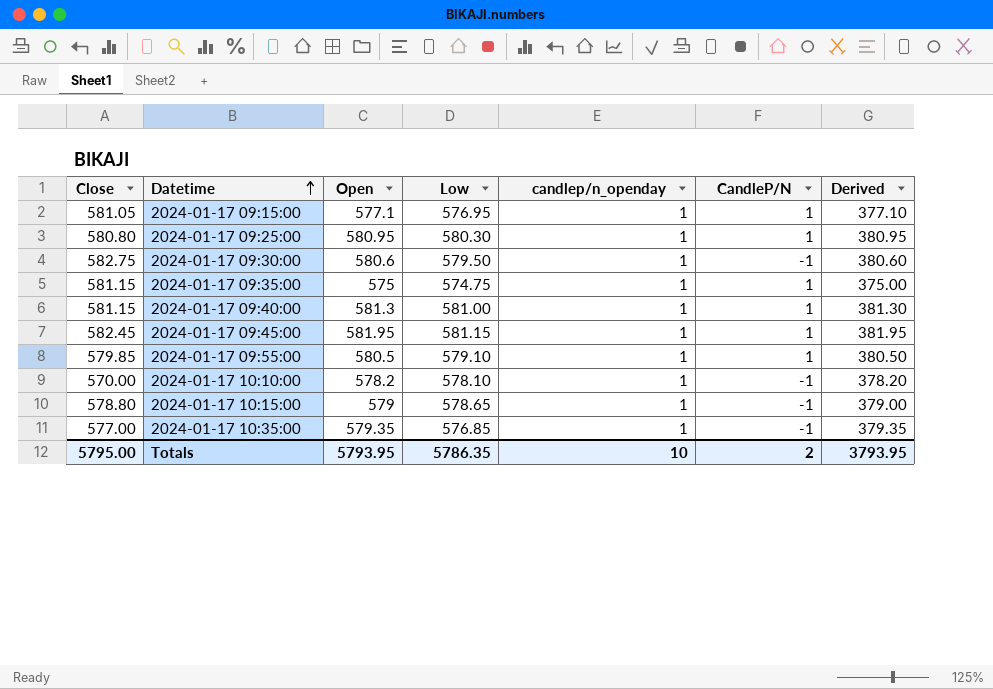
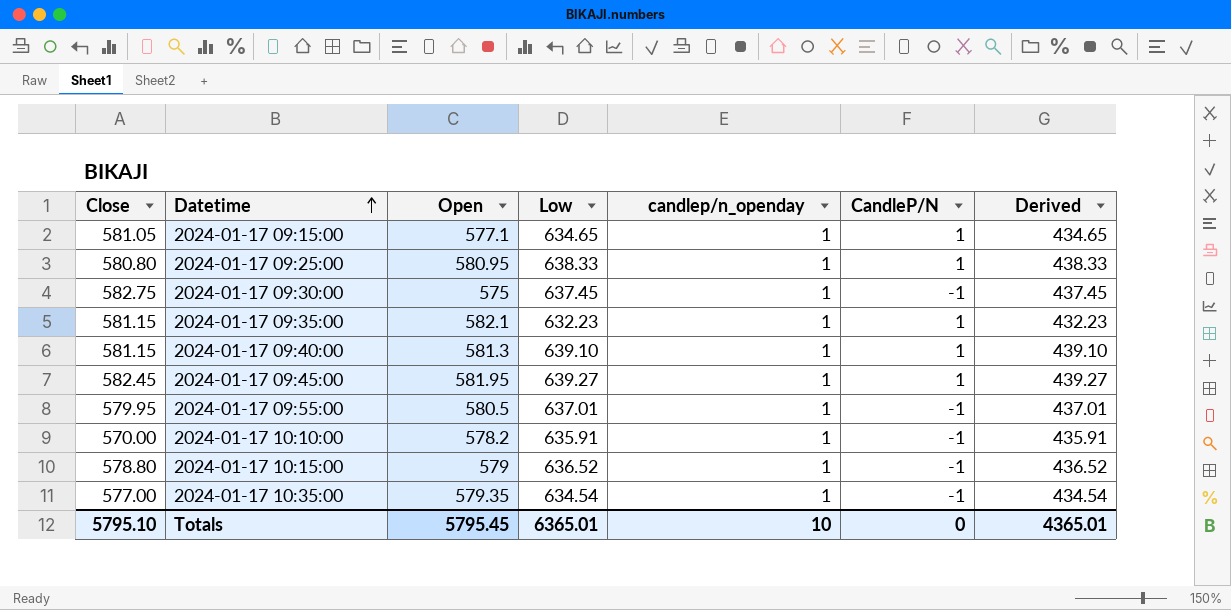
column Derived | formula: [Open] - 200 -> [Low] - 200
2024-01-17 09:15:00 | Low: 576.95 -> 634.65
2024-01-17 09:25:00 | Low: 580.30 -> 638.33
2024-01-17 09:30:00 | Open: 580.6 -> 575
2024-01-17 09:30:00 | Low: 579.50 -> 637.45
2024-01-17 09:35:00 | Open: 575 -> 582.1
2024-01-17 09:35:00 | Low: 574.75 -> 632.23
2024-01-17 09:40:00 | Low: 581.00 -> 639.10
2024-01-17 09:45:00 | Low: 581.15 -> 639.27
2024-01-17 09:55:00 | Close: 579.85 -> 579.95
2024-01-17 09:55:00 | Low: 579.10 -> 637.01
2024-01-17 09:55:00 | CandleP/N: 1 -> -1
2024-01-17 10:10:00 | Low: 578.10 -> 635.91
2024-01-17 10:15:00 | Low: 578.65 -> 636.52
2024-01-17 10:35:00 | Low: 576.85 -> 634.54
Totals | Close: 5795.00 -> 5795.10
Totals | Open: 5793.95 -> 5795.45
Totals | Low: 5786.35 -> 6365.01
Totals | CandleP/N: 2 -> 0
Totals | Derived: 3793.95 -> 4365.01

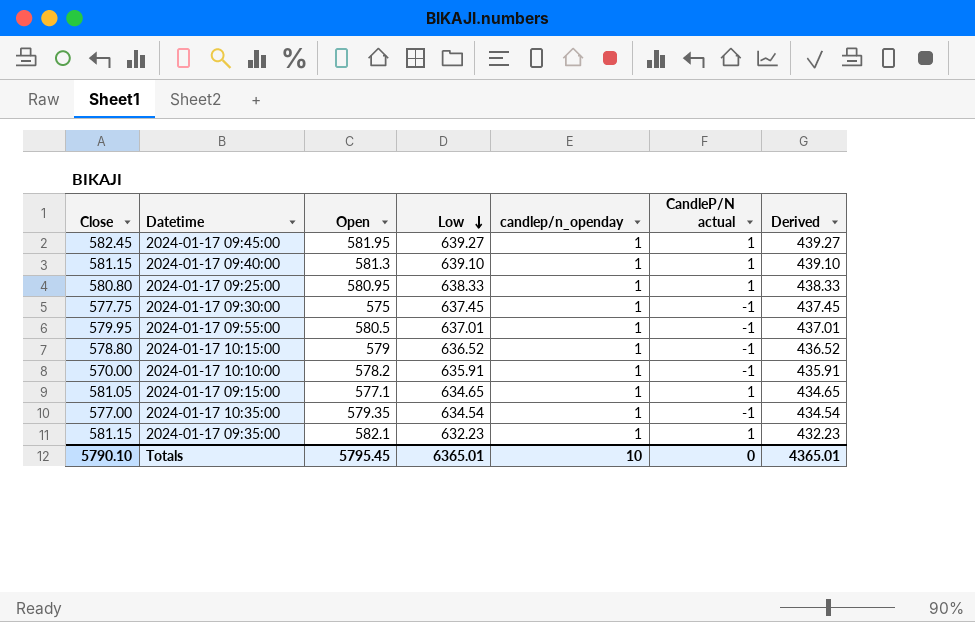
row order: Datetime ascending -> Low descending
column name: CandleP/N -> CandleP/N actual
2024-01-17 09:30:00 | Close: 582.75 -> 577.75
Totals | Close: 5795.10 -> 5790.10

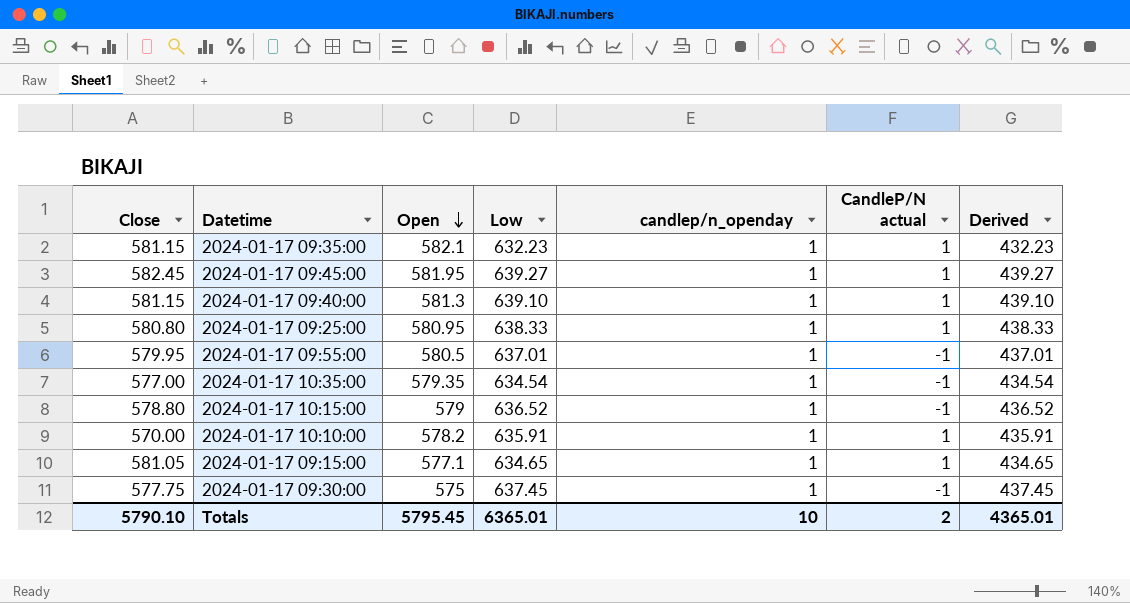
row order: Low descending -> Open descending
2024-01-17 10:10:00 | CandleP/N actual: -1 -> 1
Totals | CandleP/N actual: 0 -> 2

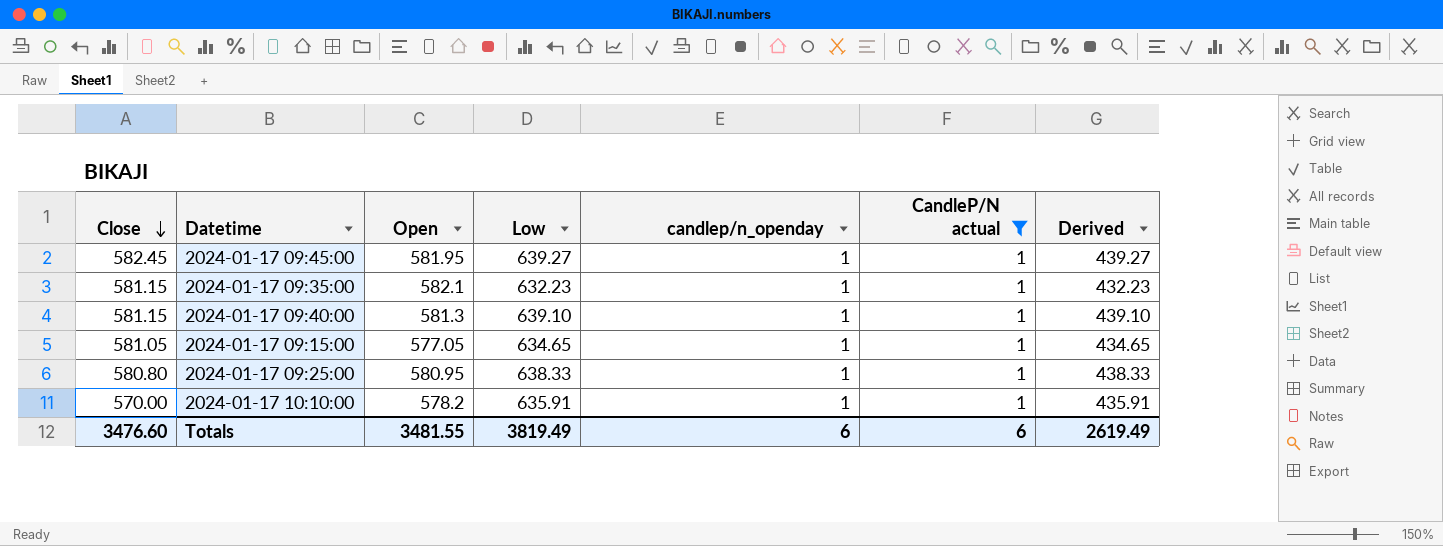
filter: none -> CandleP/N actual = 1
row order: Open descending -> Close descending
2024-01-17 09:15:00 | Open: 577.1 -> 577.05
Totals | Close: 5790.10 -> 3476.60
Totals | Open: 5795.45 -> 3481.55
Totals | Low: 6365.01 -> 3819.49
Totals | candlep/n_openday: 10 -> 6
Totals | CandleP/N actual: 2 -> 6
Totals | Derived: 4365.01 -> 2619.49

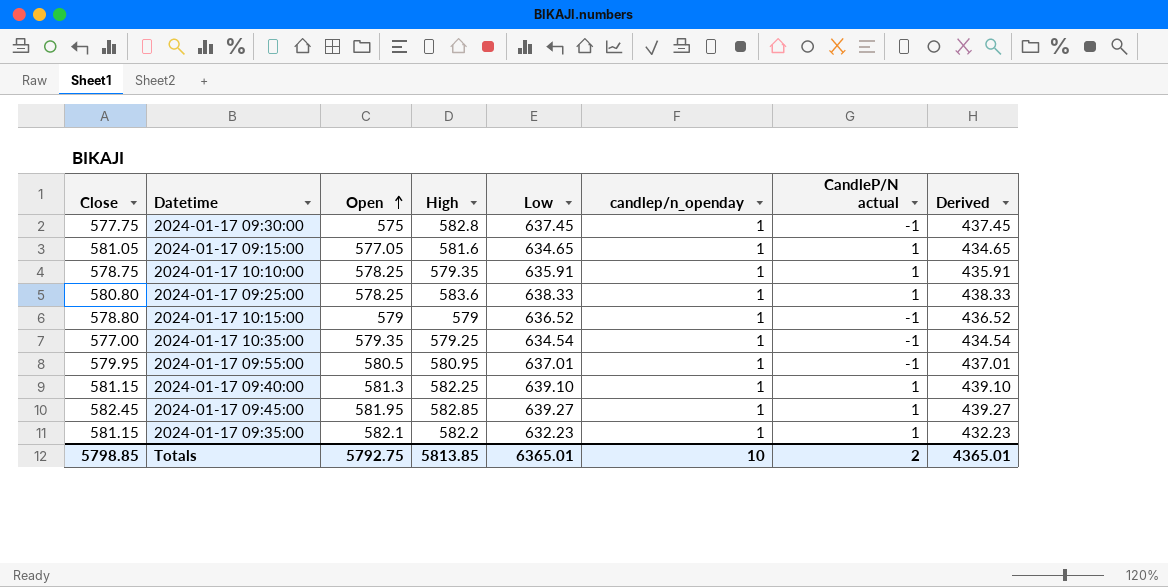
filter: CandleP/N actual = 1 -> none
row order: Close descending -> Open ascending
column High | position: none -> 4
2024-01-17 10:10:00 | Close: 570.00 -> 578.75
2024-01-17 10:10:00 | Open: 578.2 -> 578.25
2024-01-17 09:25:00 | Open: 580.95 -> 578.25
Totals | Close: 3476.60 -> 5798.85
Totals | Open: 3481.55 -> 5792.75
Totals | Low: 3819.49 -> 6365.01
Totals | candlep/n_openday: 6 -> 10
Totals | CandleP/N actual: 6 -> 2
Totals | Derived: 2619.49 -> 4365.01

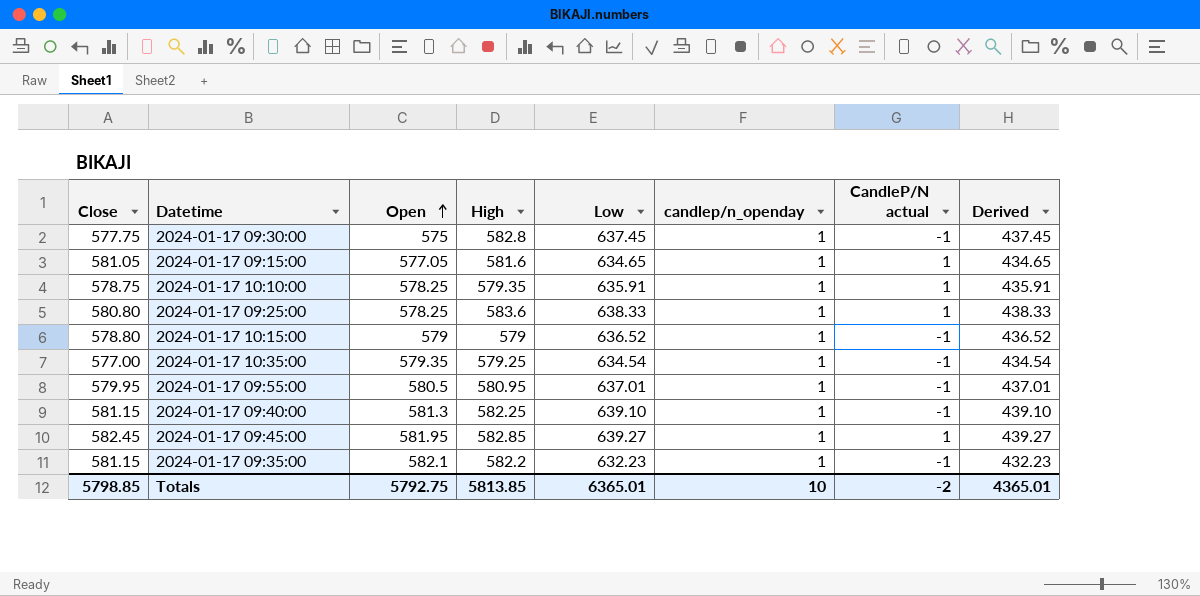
2024-01-17 09:40:00 | CandleP/N actual: 1 -> -1
2024-01-17 09:35:00 | CandleP/N actual: 1 -> -1
Totals | CandleP/N actual: 2 -> -2

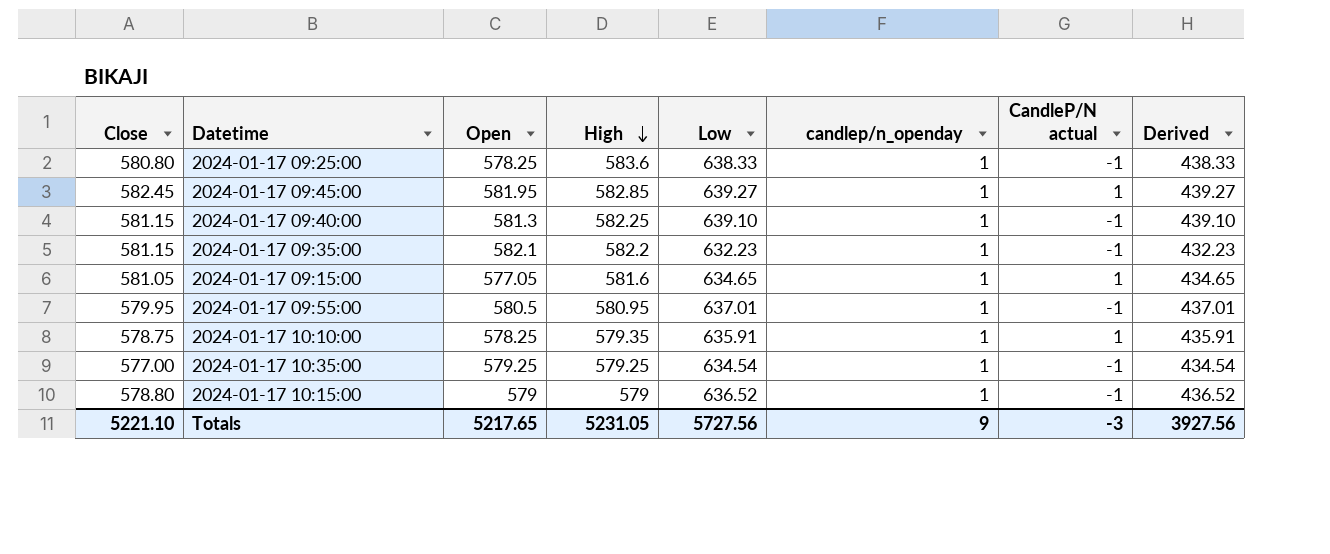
row order: Open ascending -> High descending
row 2024-01-17 09:30:00: 577.75 | 575 | 582.8 | 637.45 | 1 | -1 | 437.45 -> none
2024-01-17 09:25:00 | CandleP/N actual: 1 -> -1
2024-01-17 10:35:00 | Open: 579.35 -> 579.25
Totals | Close: 5798.85 -> 5221.10
Totals | Open: 5792.75 -> 5217.65
Totals | High: 5813.85 -> 5231.05
Totals | Low: 6365.01 -> 5727.56
Totals | candlep/n_openday: 10 -> 9
Totals | CandleP/N actual: -2 -> -3
Totals | Derived: 4365.01 -> 3927.56

